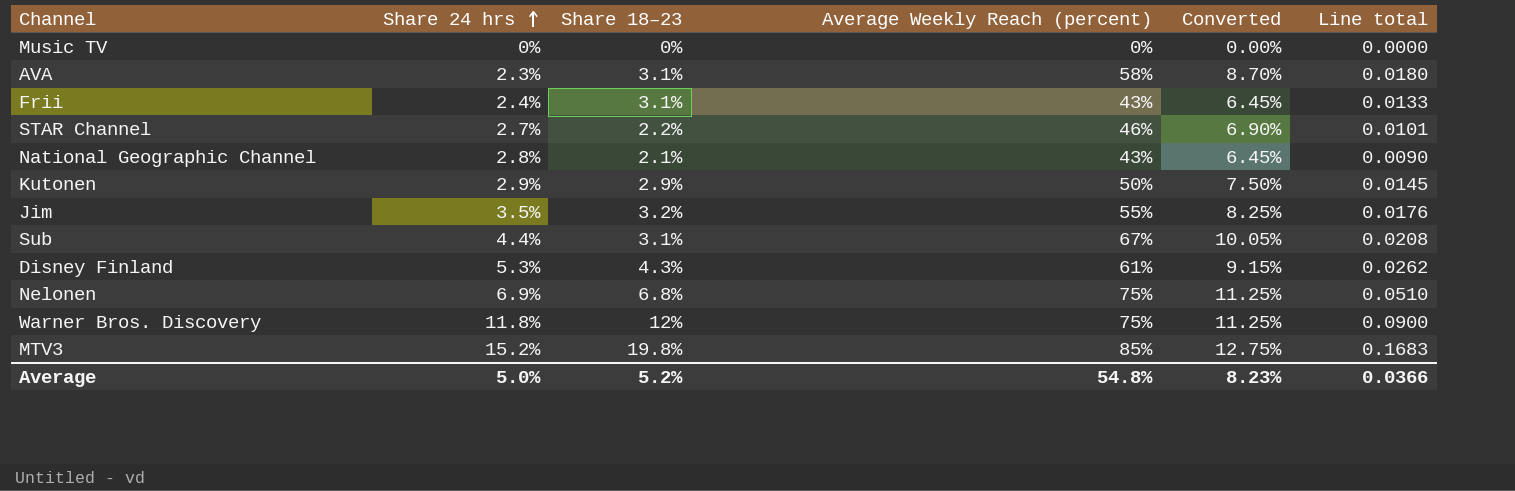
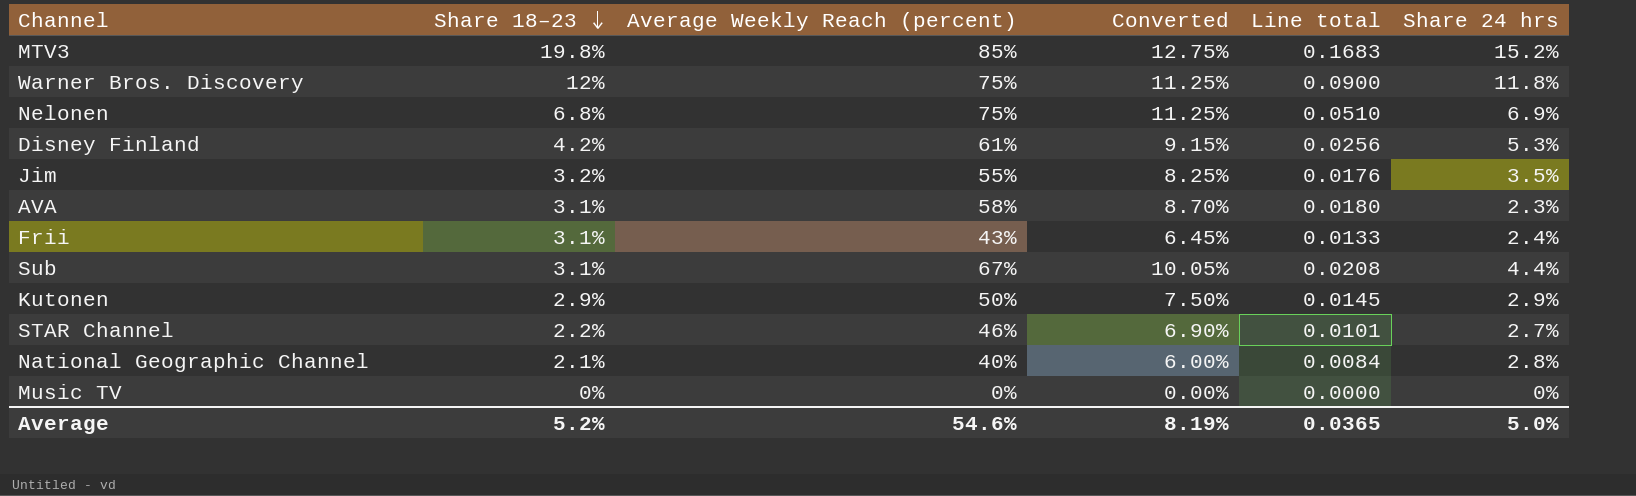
row order: Share 24 hrs ascending -> Share 18–23 descending
column Share 24 hrs | position: 2 -> 6
Disney Finland | Share 18–23: 4.3% -> 4.2%
Disney Finland | Line total: 0.0262 -> 0.0256
National Geographic Channel | Average Weekly Reach (percent): 43% -> 40%
National Geographic Channel | Converted: 6.45% -> 6.00%
National Geographic Channel | Line total: 0.0090 -> 0.0084
Average | Average Weekly Reach (percent): 54.8% -> 54.6%
Average | Converted: 8.23% -> 8.19%
Average | Line total: 0.0366 -> 0.0365

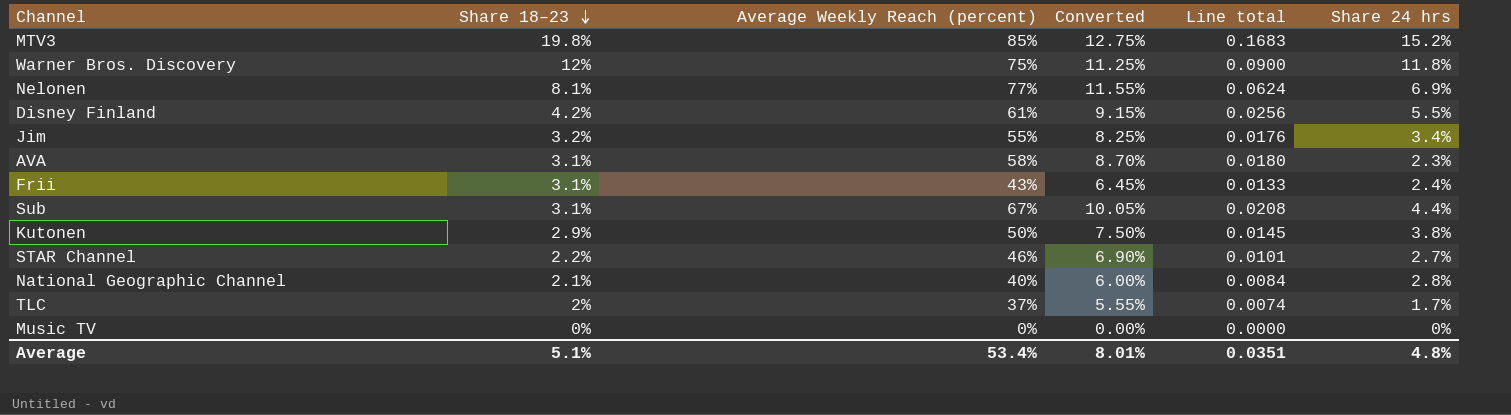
Nelonen | Share 18–23: 6.8% -> 8.1%
Nelonen | Average Weekly Reach (percent): 75% -> 77%
Nelonen | Converted: 11.25% -> 11.55%
Nelonen | Line total: 0.0510 -> 0.0624
Disney Finland | Share 24 hrs: 5.3% -> 5.5%
Jim | Share 24 hrs: 3.5% -> 3.4%
Kutonen | Share 24 hrs: 2.9% -> 3.8%
row TLC: none -> 2% | 37% | 5.55% | 0.0074 | 1.7%
Average | Share 18–23: 5.2% -> 5.1%
Average | Average Weekly Reach (percent): 54.6% -> 53.4%
Average | Converted: 8.19% -> 8.01%
Average | Line total: 0.0365 -> 0.0351
Average | Share 24 hrs: 5.0% -> 4.8%

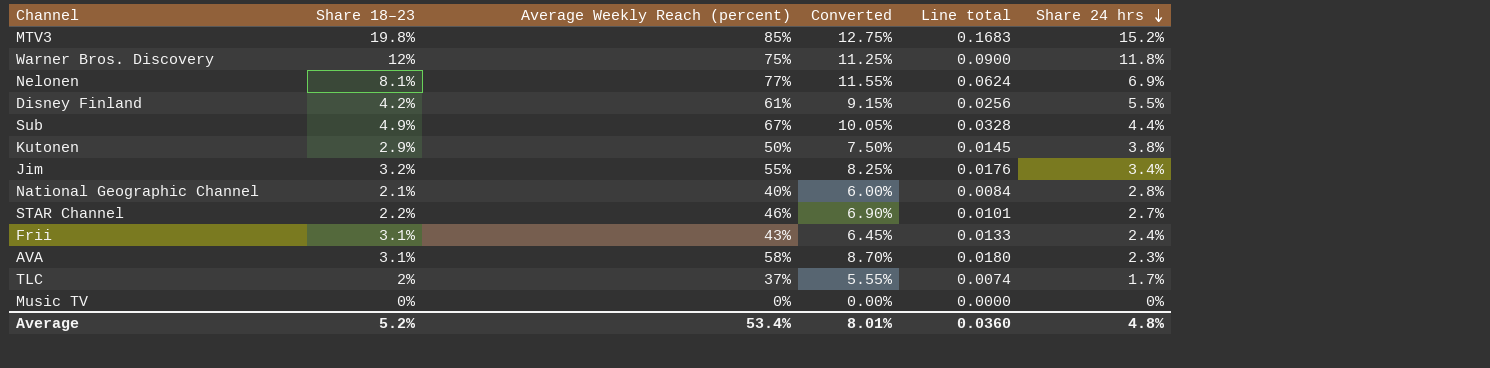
row order: Share 18–23 descending -> Share 24 hrs descending
Sub | Share 18–23: 3.1% -> 4.9%
Sub | Line total: 0.0208 -> 0.0328
Average | Share 18–23: 5.1% -> 5.2%
Average | Line total: 0.0351 -> 0.0360

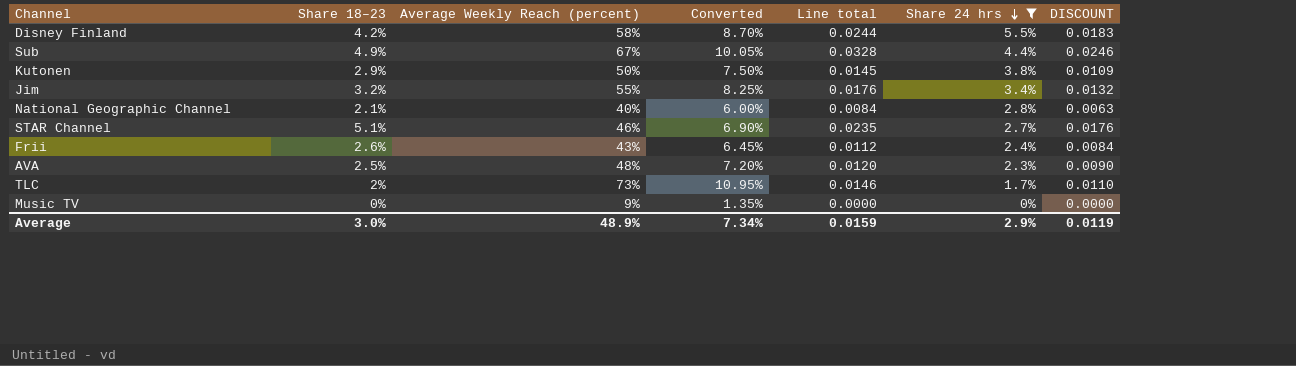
filter: none -> Share 24 hrs <= 5.5%
column DISCOUNT | formula: none -> [Line total] * 0.75
Disney Finland | Average Weekly Reach (percent): 61% -> 58%
Disney Finland | Converted: 9.15% -> 8.70%
Disney Finland | Line total: 0.0256 -> 0.0244
STAR Channel | Share 18–23: 2.2% -> 5.1%
STAR Channel | Line total: 0.0101 -> 0.0235
Frii | Share 18–23: 3.1% -> 2.6%
Frii | Line total: 0.0133 -> 0.0112
AVA | Share 18–23: 3.1% -> 2.5%
AVA | Average Weekly Reach (percent): 58% -> 48%
AVA | Converted: 8.70% -> 7.20%
AVA | Line total: 0.0180 -> 0.0120
TLC | Average Weekly Reach (percent): 37% -> 73%
TLC | Converted: 5.55% -> 10.95%
TLC | Line total: 0.0074 -> 0.0146
Music TV | Average Weekly Reach (percent): 0% -> 9%
Music TV | Converted: 0.00% -> 1.35%
Average | Share 18–23: 5.2% -> 3.0%
Average | Average Weekly Reach (percent): 53.4% -> 48.9%
Average | Converted: 8.01% -> 7.34%
Average | Line total: 0.0360 -> 0.0159
Average | Share 24 hrs: 4.8% -> 2.9%

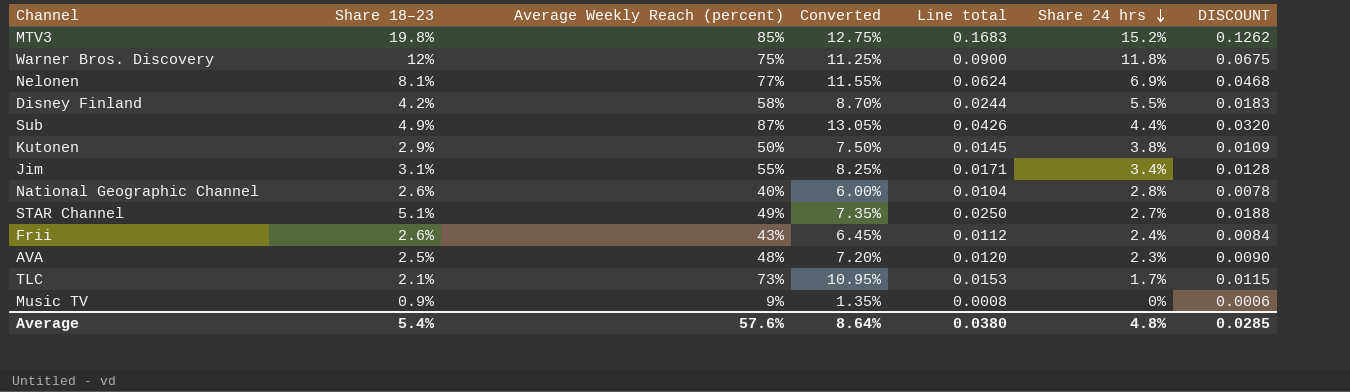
filter: Share 24 hrs <= 5.5% -> none
Sub | Average Weekly Reach (percent): 67% -> 87%
Sub | Converted: 10.05% -> 13.05%
Sub | Line total: 0.0328 -> 0.0426
Sub | DISCOUNT: 0.0246 -> 0.0320
Jim | Share 18–23: 3.2% -> 3.1%
Jim | Line total: 0.0176 -> 0.0171
Jim | DISCOUNT: 0.0132 -> 0.0128
National Geographic Channel | Share 18–23: 2.1% -> 2.6%
National Geographic Channel | Line total: 0.0084 -> 0.0104
National Geographic Channel | DISCOUNT: 0.0063 -> 0.0078
STAR Channel | Average Weekly Reach (percent): 46% -> 49%
STAR Channel | Converted: 6.90% -> 7.35%
STAR Channel | Line total: 0.0235 -> 0.0250
STAR Channel | DISCOUNT: 0.0176 -> 0.0188
TLC | Share 18–23: 2% -> 2.1%
TLC | Line total: 0.0146 -> 0.0153
TLC | DISCOUNT: 0.0110 -> 0.0115
Music TV | Share 18–23: 0% -> 0.9%
Music TV | Line total: 0.0000 -> 0.0008
Music TV | DISCOUNT: 0.0000 -> 0.0006
Average | Share 18–23: 3.0% -> 5.4%
Average | Average Weekly Reach (percent): 48.9% -> 57.6%
Average | Converted: 7.34% -> 8.64%
Average | Line total: 0.0159 -> 0.0380
Average | Share 24 hrs: 2.9% -> 4.8%
Average | DISCOUNT: 0.0119 -> 0.0285

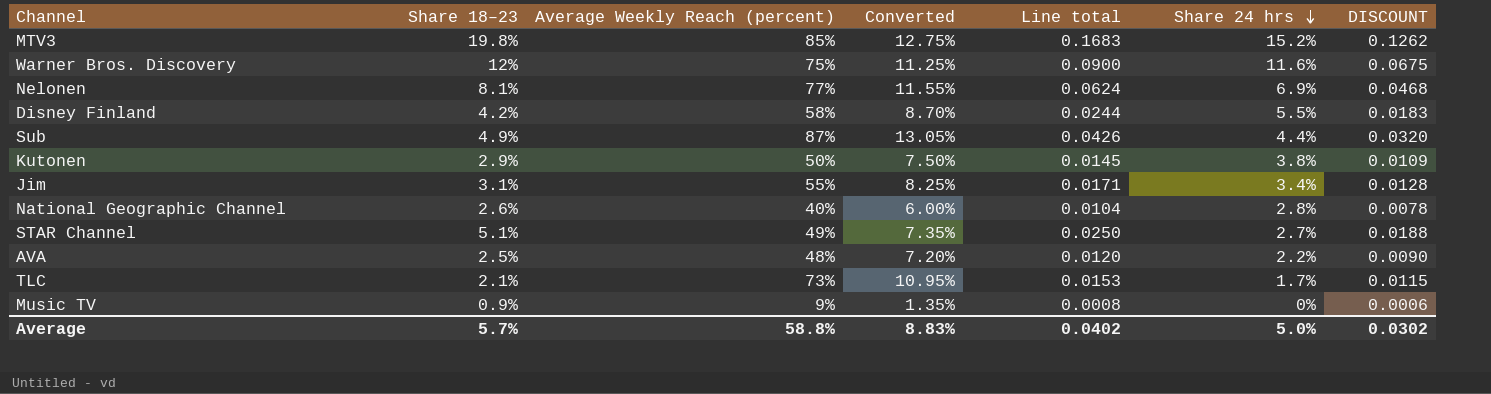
row Frii: 2.6% | 43% | 6.45% | 0.0112 | 2.4% | 0.0084 -> none
Warner Bros. Discovery | Share 24 hrs: 11.8% -> 11.6%
AVA | Share 24 hrs: 2.3% -> 2.2%
Average | Share 18–23: 5.4% -> 5.7%
Average | Average Weekly Reach (percent): 57.6% -> 58.8%
Average | Converted: 8.64% -> 8.83%
Average | Line total: 0.0380 -> 0.0402
Average | Share 24 hrs: 4.8% -> 5.0%
Average | DISCOUNT: 0.0285 -> 0.0302

